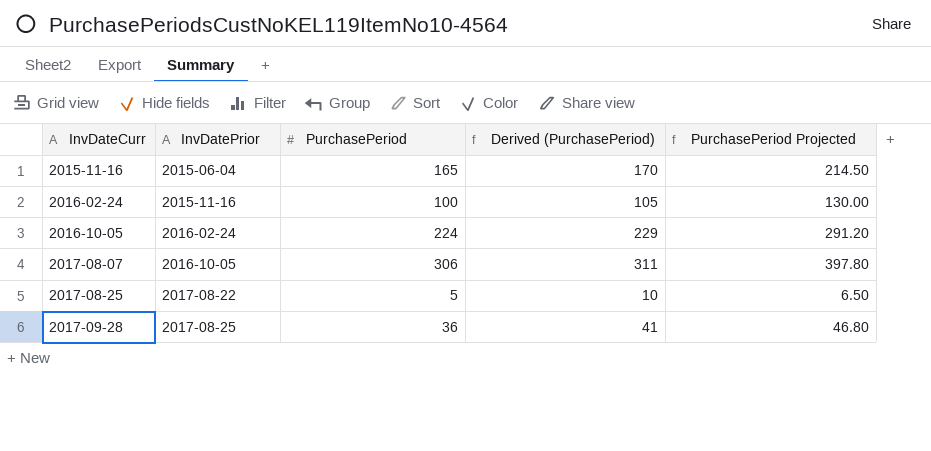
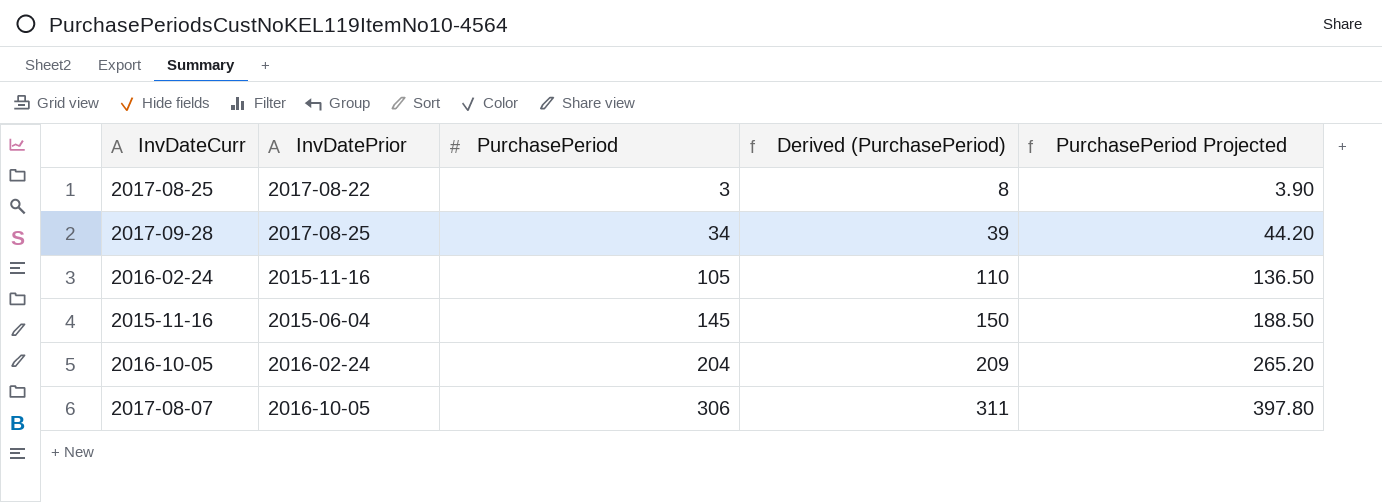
row order: InvDateCurr ascending -> PurchasePeriod ascending
2017-08-25 | PurchasePeriod: 5 -> 3
2017-08-25 | Derived (PurchasePeriod): 10 -> 8
2017-08-25 | PurchasePeriod Projected: 6.50 -> 3.90
2017-09-28 | PurchasePeriod: 36 -> 34
2017-09-28 | Derived (PurchasePeriod): 41 -> 39
2017-09-28 | PurchasePeriod Projected: 46.80 -> 44.20
2016-02-24 | PurchasePeriod: 100 -> 105
2016-02-24 | Derived (PurchasePeriod): 105 -> 110
2016-02-24 | PurchasePeriod Projected: 130.00 -> 136.50
2015-11-16 | PurchasePeriod: 165 -> 145
2015-11-16 | Derived (PurchasePeriod): 170 -> 150
2015-11-16 | PurchasePeriod Projected: 214.50 -> 188.50
2016-10-05 | PurchasePeriod: 224 -> 204
2016-10-05 | Derived (PurchasePeriod): 229 -> 209
2016-10-05 | PurchasePeriod Projected: 291.20 -> 265.20

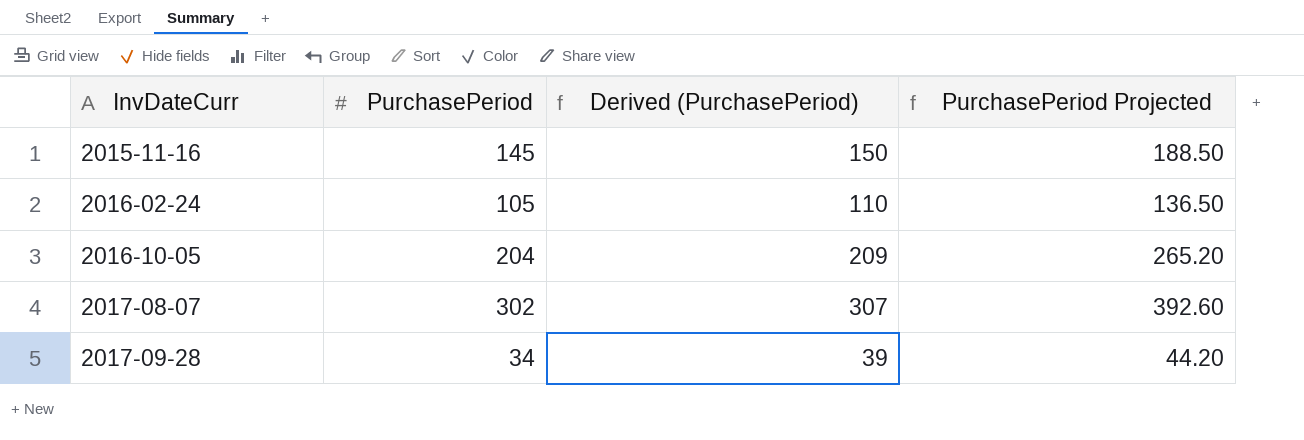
row order: PurchasePeriod ascending -> InvDateCurr ascending
column InvDatePrior | position: 2 -> none
row 2017-08-25: 2017-08-22 | 3 | 8 | 3.90 -> none
2017-08-07 | PurchasePeriod: 306 -> 302
2017-08-07 | Derived (PurchasePeriod): 311 -> 307
2017-08-07 | PurchasePeriod Projected: 397.80 -> 392.60

